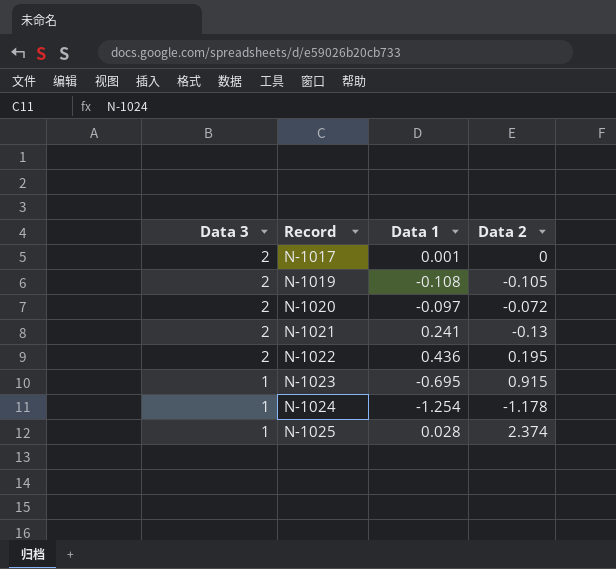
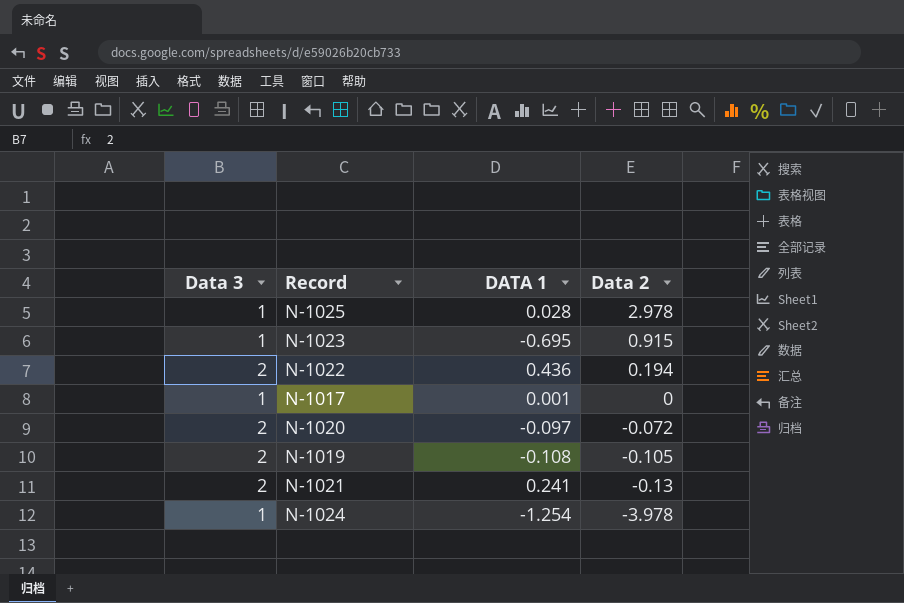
row order: Data 3 descending -> Data 2 descending
column name: Data 1 -> DATA 1
N-1025 | Data 2: 2.374 -> 2.978
N-1022 | Data 2: 0.195 -> 0.194
N-1017 | Data 3: 2 -> 1
N-1024 | Data 2: -1.178 -> -3.978

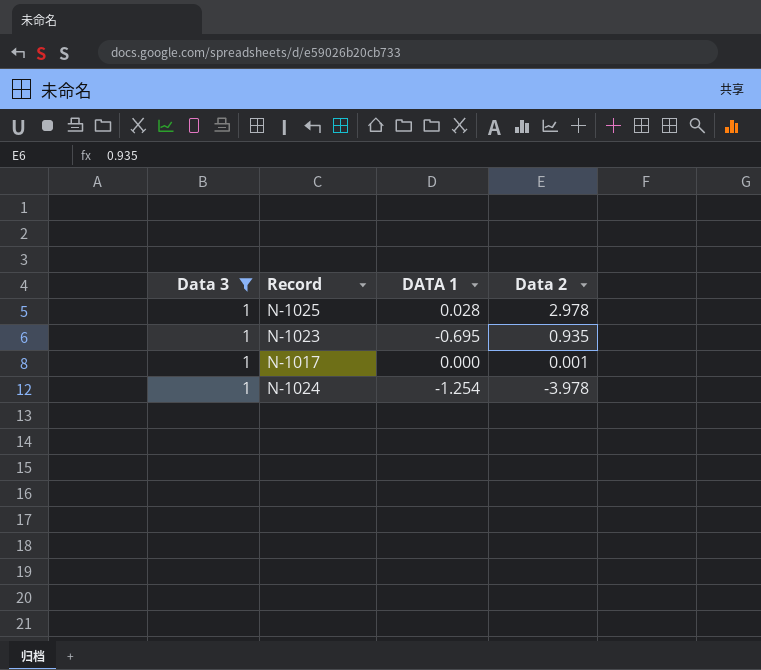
filter: none -> Data 3 = 1
N-1023 | Data 2: 0.915 -> 0.935
N-1017 | DATA 1: 0.001 -> 0.000
N-1017 | Data 2: 0 -> 0.001

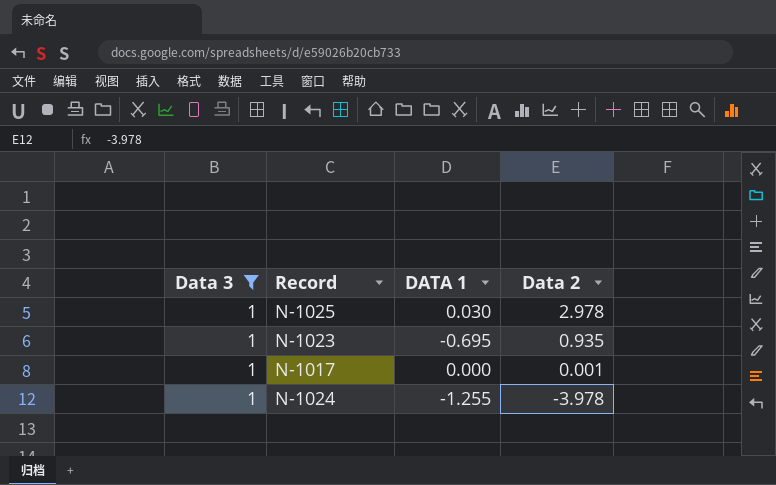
N-1025 | DATA 1: 0.028 -> 0.030
N-1024 | DATA 1: -1.254 -> -1.255

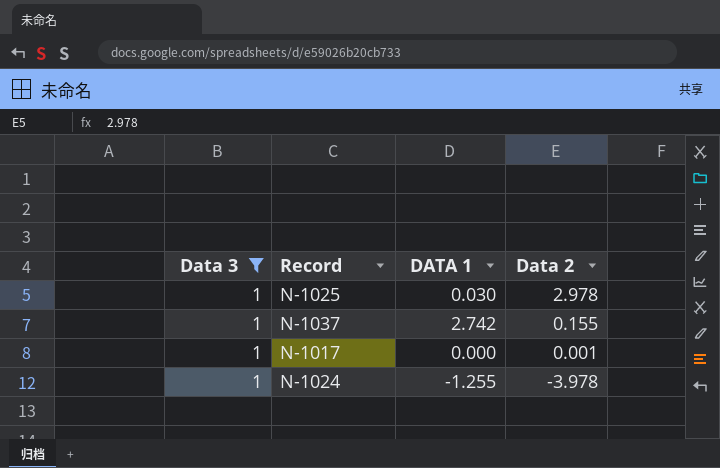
row N-1023: 1 | -0.695 | 0.935 -> none
row N-1037: none -> 1 | 2.742 | 0.155

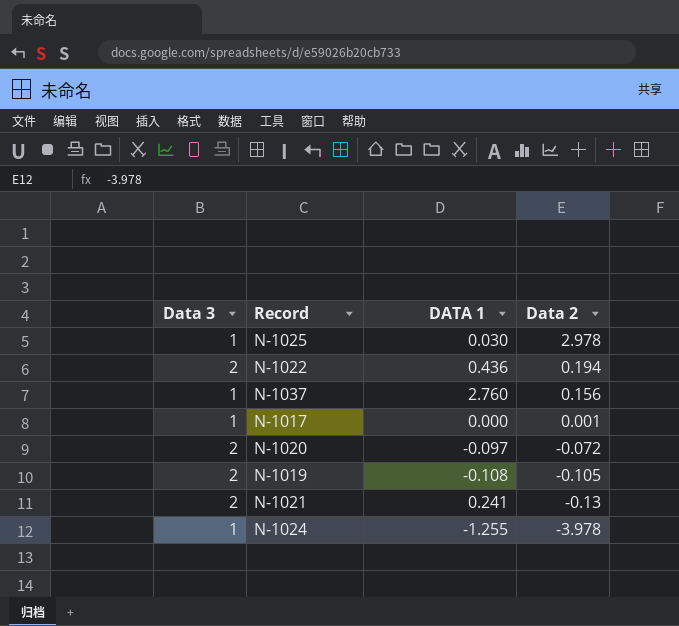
filter: Data 3 = 1 -> none
N-1037 | DATA 1: 2.742 -> 2.760
N-1037 | Data 2: 0.155 -> 0.156

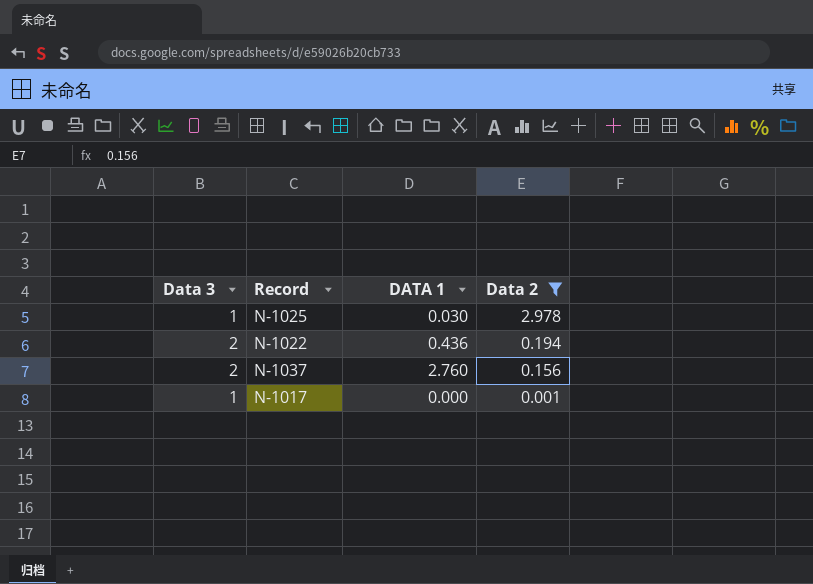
filter: none -> Data 2 >= 0.001
N-1037 | Data 3: 1 -> 2

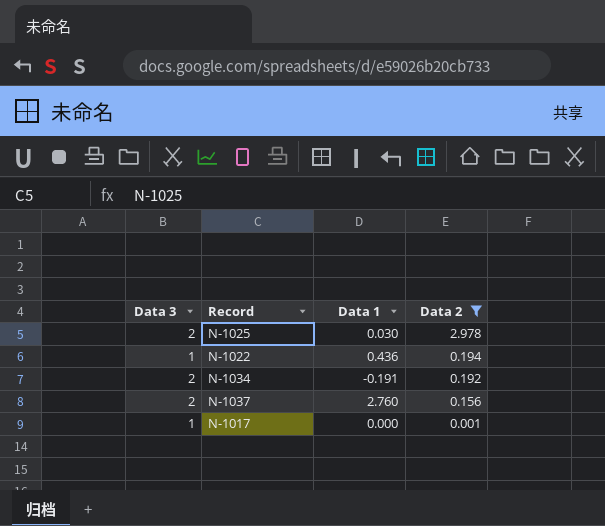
column name: DATA 1 -> Data 1
N-1025 | Data 3: 1 -> 2
N-1022 | Data 3: 2 -> 1
row N-1034: none -> 2 | -0.191 | 0.192

